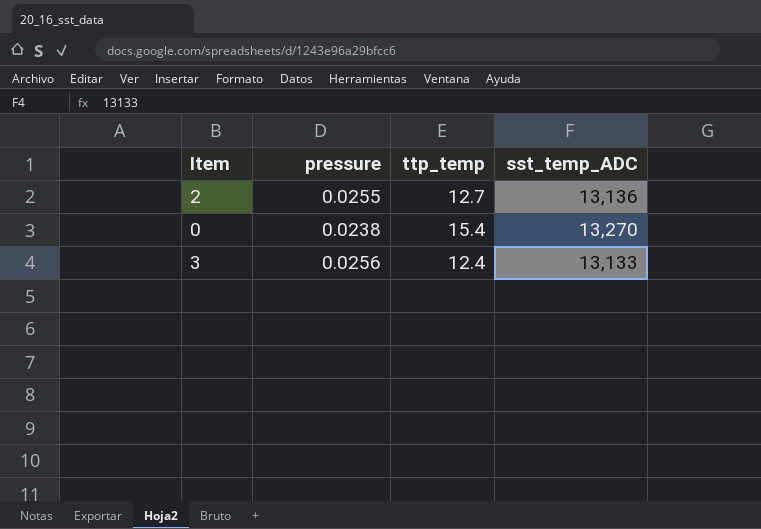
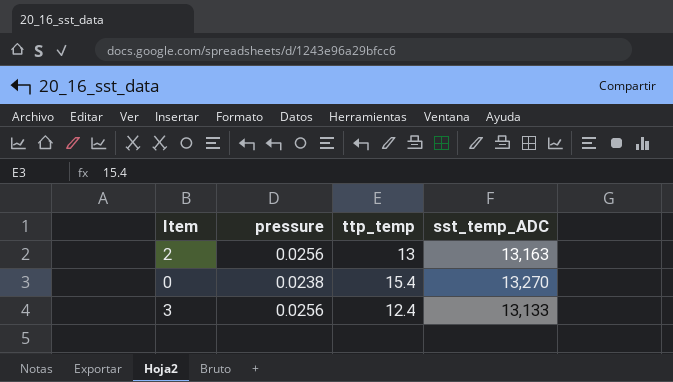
2 | pressure: 0.0255 -> 0.0256
2 | ttp_temp: 12.7 -> 13
2 | sst_temp_ADC: 13,136 -> 13,163

